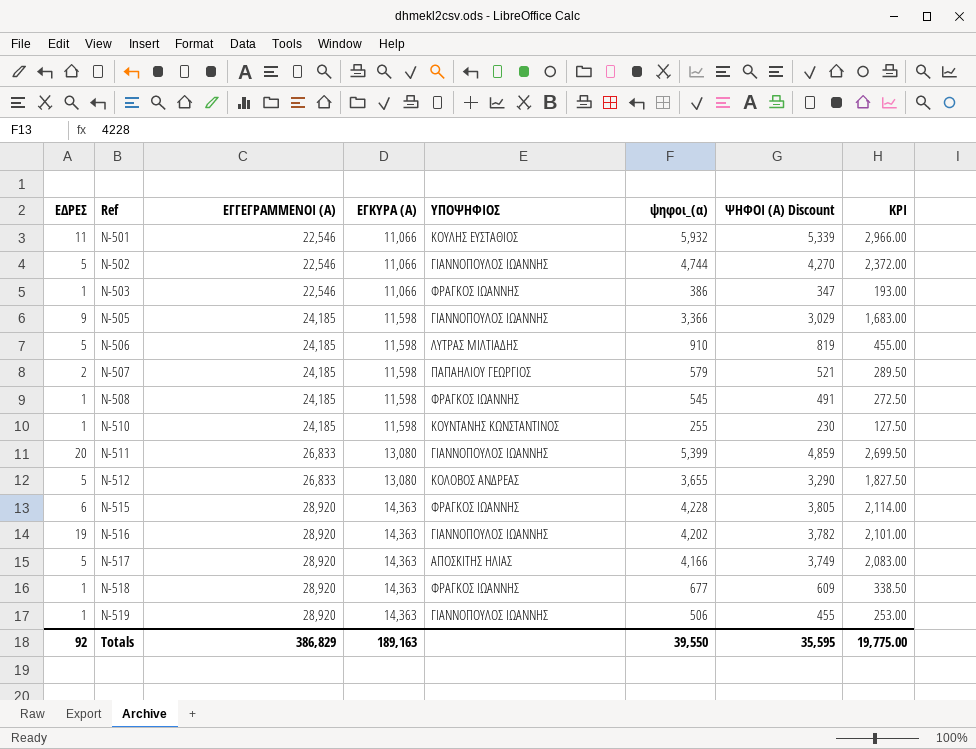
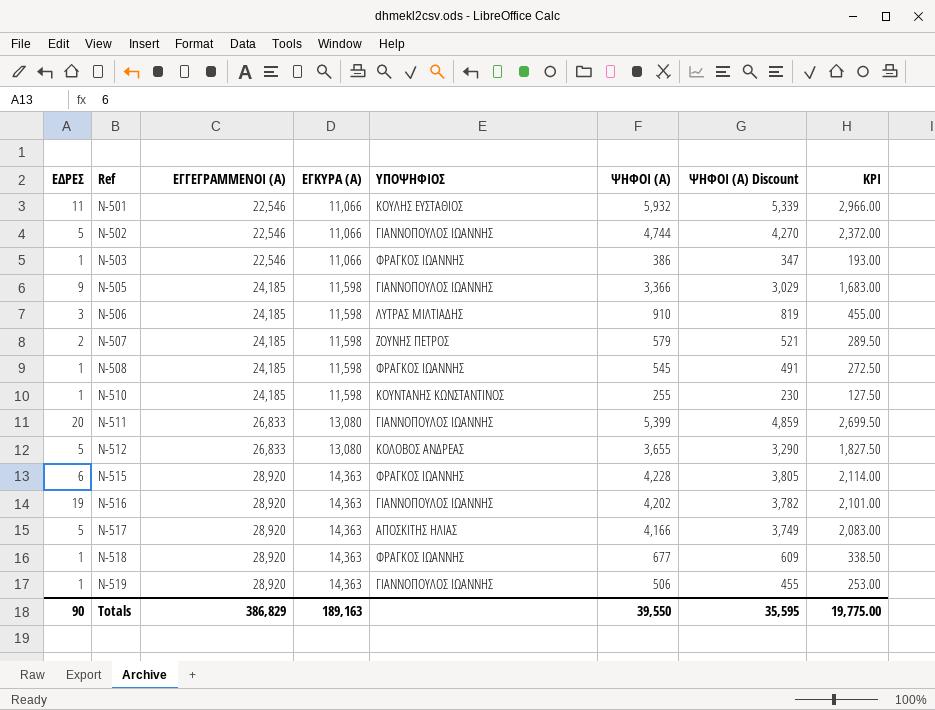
column name: ψηφοι_(α) -> ΨΗΦΟΙ (Α)
N-506 | ΕΔΡΕΣ: 5 -> 3
N-507 | ΥΠΟΨΗΦΙΟΣ: ΠΑΠΑΗΛΙΟΥ ΓΕΩΡΓΙΟΣ -> ΖΟΥΝΗΣ ΠΕΤΡΟΣ
Totals | ΕΔΡΕΣ: 92 -> 90

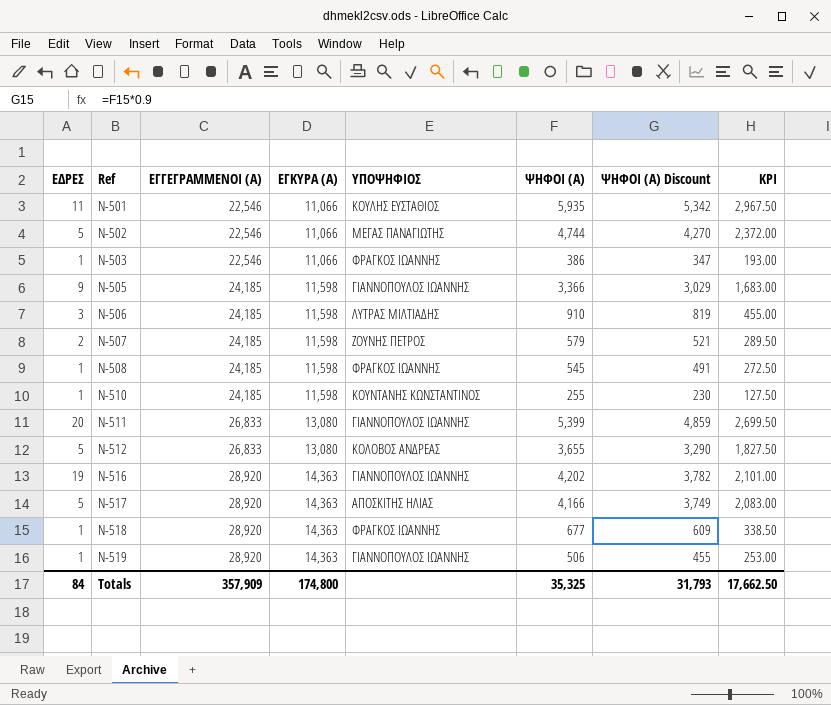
row N-515: 6 | 28,920 | 14,363 | ΦΡΑΓΚΟΣ ΙΩΑΝΝΗΣ | 4,228 | 3,805 | 2,114.00 -> none
N-501 | ΨΗΦΟΙ (Α): 5,932 -> 5,935
N-501 | ΨΗΦΟΙ (Α) Discount: 5,339 -> 5,342
N-501 | KPI: 2,966.00 -> 2,967.50
N-502 | ΥΠΟΨΗΦΙΟΣ: ΓΙΑΝΝΟΠΟΥΛΟΣ ΙΩΑΝΝΗΣ -> ΜΕΓΑΣ ΠΑΝΑΓΙΩΤΗΣ
Totals | ΕΔΡΕΣ: 90 -> 84
Totals | ΕΓΓΕΓΡΑΜΜΕΝΟΙ (Α): 386,829 -> 357,909
Totals | ΕΓΚΥΡΑ (Α): 189,163 -> 174,800
Totals | ΨΗΦΟΙ (Α): 39,550 -> 35,325
Totals | ΨΗΦΟΙ (Α) Discount: 35,595 -> 31,793
Totals | KPI: 19,775.00 -> 17,662.50

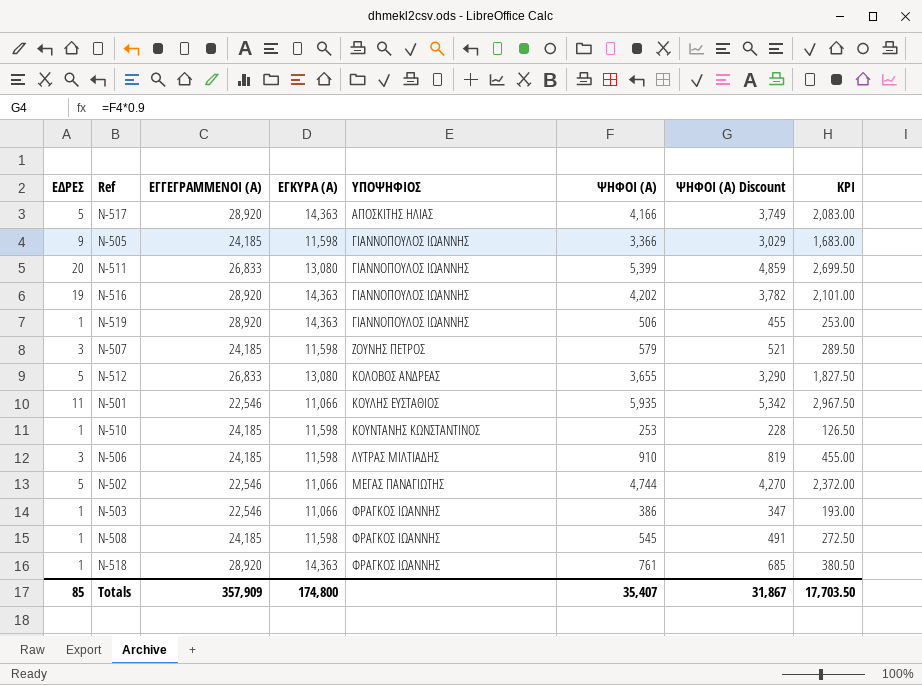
row order: Ref ascending -> ΥΠΟΨΗΦΙΟΣ ascending
N-507 | ΕΔΡΕΣ: 2 -> 3
N-510 | ΨΗΦΟΙ (Α): 255 -> 253
N-510 | ΨΗΦΟΙ (Α) Discount: 230 -> 228
N-510 | KPI: 127.50 -> 126.50
N-518 | ΨΗΦΟΙ (Α): 677 -> 761
N-518 | ΨΗΦΟΙ (Α) Discount: 609 -> 685
N-518 | KPI: 338.50 -> 380.50
Totals | ΕΔΡΕΣ: 84 -> 85
Totals | ΨΗΦΟΙ (Α): 35,325 -> 35,407
Totals | ΨΗΦΟΙ (Α) Discount: 31,793 -> 31,867
Totals | KPI: 17,662.50 -> 17,703.50

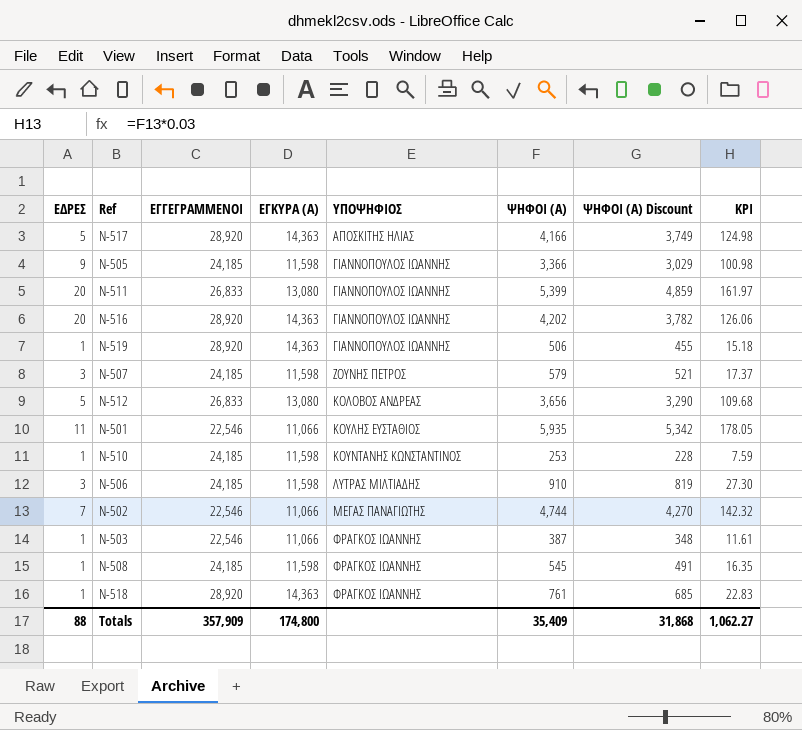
column name: ΕΓΓΕΓΡΑΜΜΕΝΟΙ (Α) -> ΕΓΓΕΓΡΑΜΜΕΝΟΙ
column KPI | formula: [ΨΗΦΟΙ (Α)] * 0.5 -> [ΨΗΦΟΙ (Α)] * 0.03
N-516 | ΕΔΡΕΣ: 19 -> 20
N-512 | ΨΗΦΟΙ (Α): 3,655 -> 3,656
N-502 | ΕΔΡΕΣ: 5 -> 7
N-503 | ΨΗΦΟΙ (Α): 386 -> 387
N-503 | ΨΗΦΟΙ (Α) Discount: 347 -> 348
Totals | ΕΔΡΕΣ: 85 -> 88
Totals | ΨΗΦΟΙ (Α): 35,407 -> 35,409
Totals | ΨΗΦΟΙ (Α) Discount: 31,867 -> 31,868
Totals | KPI: 17,703.50 -> 1,062.27

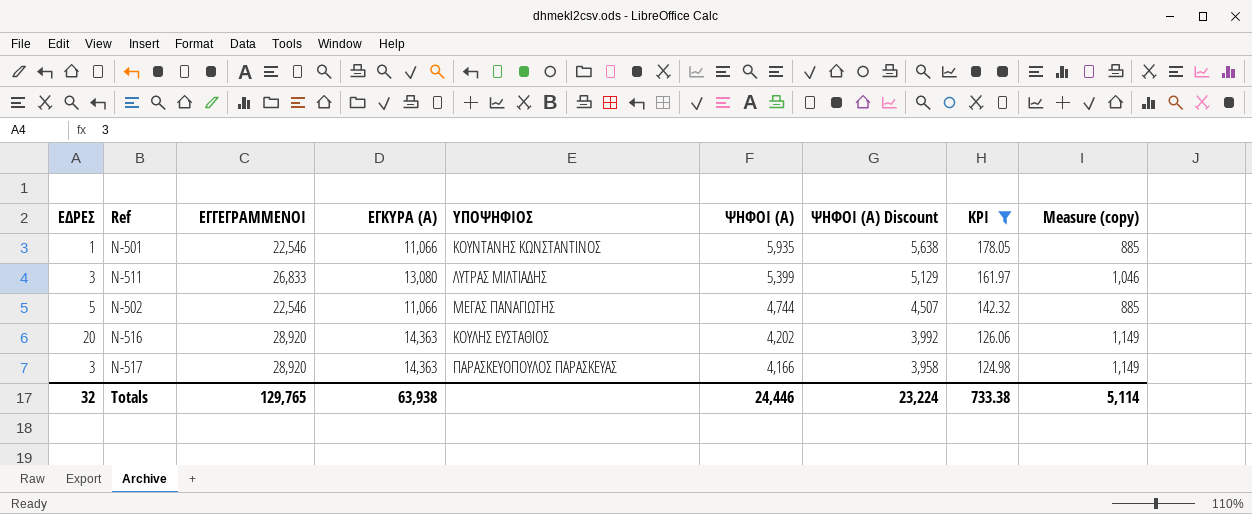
filter: none -> KPI >= 124.98
row order: ΥΠΟΨΗΦΙΟΣ ascending -> ΨΗΦΟΙ (Α) descending
column ΨΗΦΟΙ (Α) Discount | formula: [ΨΗΦΟΙ (Α)] * 0.9 -> [ΨΗΦΟΙ (Α)] * 0.95
column Measure (copy) | formula: none -> [ΕΓΚΥΡΑ (Α)] * 0.08
N-501 | ΕΔΡΕΣ: 11 -> 1
N-501 | ΥΠΟΨΗΦΙΟΣ: ΚΟΥΛΗΣ ΕΥΣΤΑΘΙΟΣ -> ΚΟΥΝΤΑΝΗΣ ΚΩΝΣΤΑΝΤΙΝΟΣ
N-511 | ΕΔΡΕΣ: 20 -> 3
N-511 | ΥΠΟΨΗΦΙΟΣ: ΓΙΑΝΝΟΠΟΥΛΟΣ ΙΩΑΝΝΗΣ -> ΛΥΤΡΑΣ ΜΙΛΤΙΑΔΗΣ
N-502 | ΕΔΡΕΣ: 7 -> 5
N-516 | ΥΠΟΨΗΦΙΟΣ: ΓΙΑΝΝΟΠΟΥΛΟΣ ΙΩΑΝΝΗΣ -> ΚΟΥΛΗΣ ΕΥΣΤΑΘΙΟΣ
N-517 | ΕΔΡΕΣ: 5 -> 3
N-517 | ΥΠΟΨΗΦΙΟΣ: ΑΠΟΣΚΙΤΗΣ ΗΛΙΑΣ -> ΠΑΡΑΣΚΕΥΟΠΟΥΛΟΣ ΠΑΡΑΣΚΕΥΑΣ
Totals | ΕΔΡΕΣ: 88 -> 32
Totals | ΕΓΓΕΓΡΑΜΜΕΝΟΙ: 357,909 -> 129,765
Totals | ΕΓΚΥΡΑ (Α): 174,800 -> 63,938
Totals | ΨΗΦΟΙ (Α): 35,409 -> 24,446
Totals | ΨΗΦΟΙ (Α) Discount: 31,868 -> 23,224
Totals | KPI: 1,062.27 -> 733.38

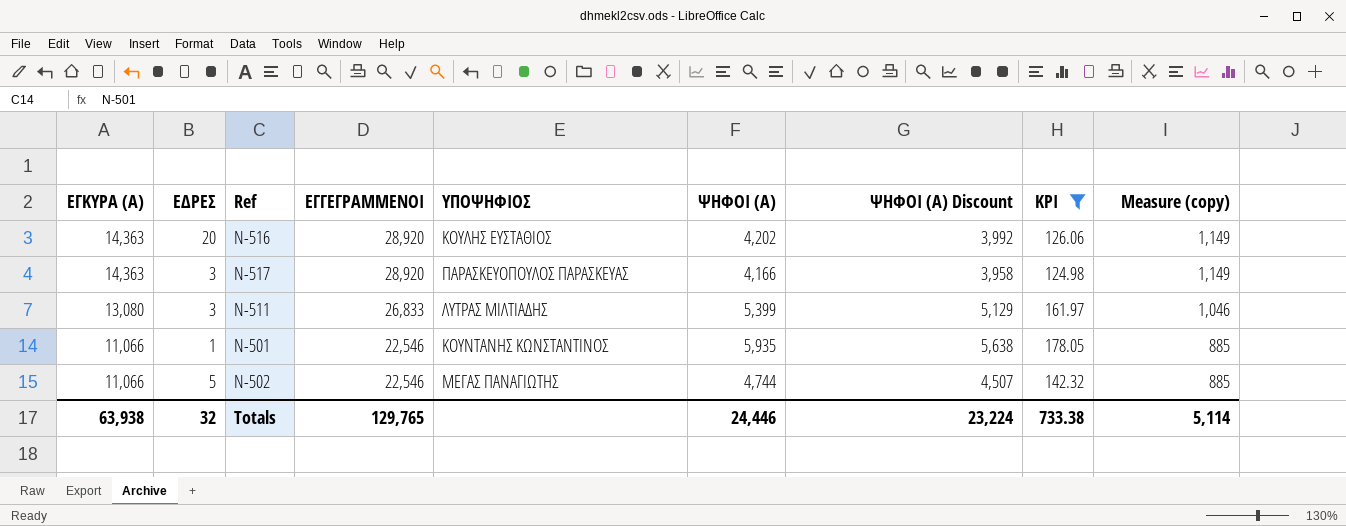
row order: ΨΗΦΟΙ (Α) descending -> ΕΓΚΥΡΑ (Α) descending
column ΕΓΚΥΡΑ (Α) | position: 4 -> 1

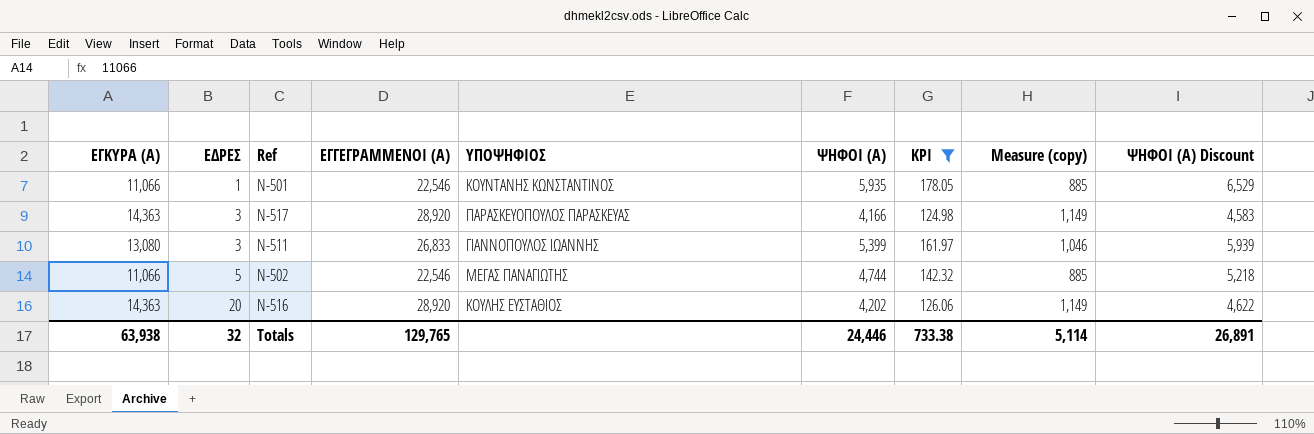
row order: ΕΓΚΥΡΑ (Α) descending -> ΕΔΡΕΣ ascending
column name: ΕΓΓΕΓΡΑΜΜΕΝΟΙ -> ΕΓΓΕΓΡΑΜΜΕΝΟΙ (Α)
column ΨΗΦΟΙ (Α) Discount | formula: [ΨΗΦΟΙ (Α)] * 0.95 -> [ΨΗΦΟΙ (Α)] * 1.1
column ΨΗΦΟΙ (Α) Discount | position: 7 -> 9
N-511 | ΥΠΟΨΗΦΙΟΣ: ΛΥΤΡΑΣ ΜΙΛΤΙΑΔΗΣ -> ΓΙΑΝΝΟΠΟΥΛΟΣ ΙΩΑΝΝΗΣ
Totals | ΨΗΦΟΙ (Α) Discount: 23,224 -> 26,891

